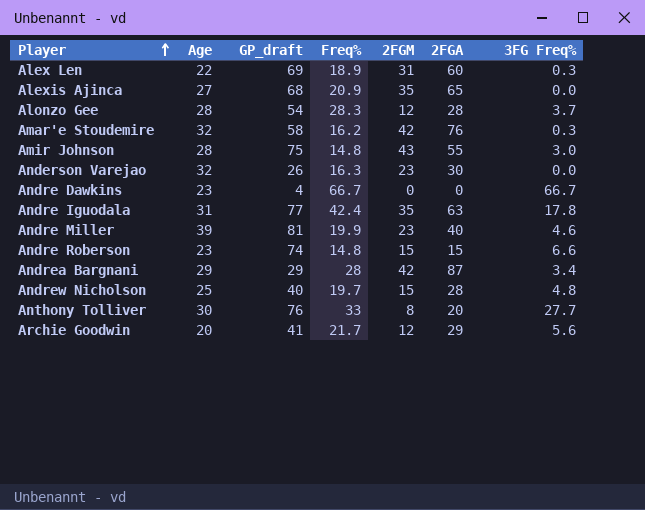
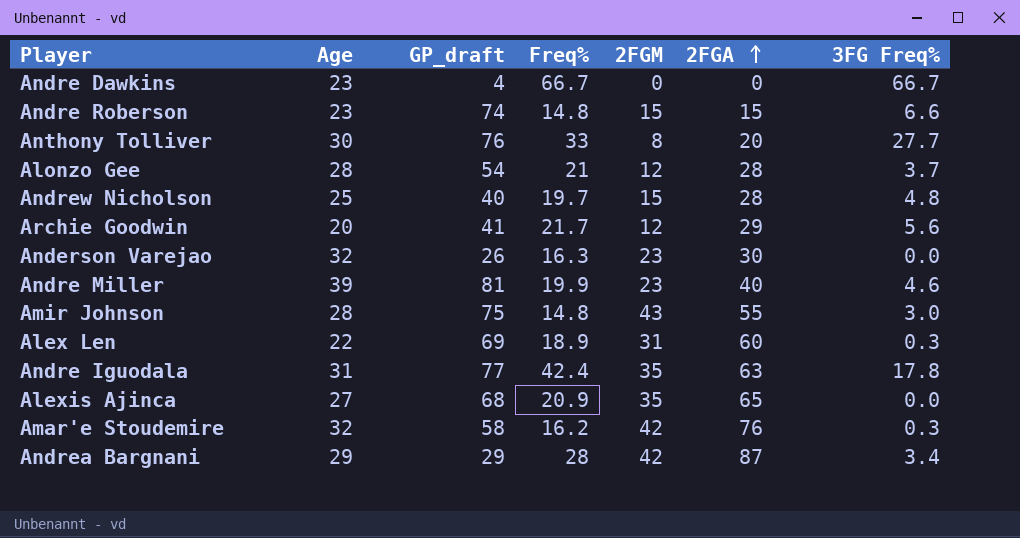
row order: Player ascending -> 2FGA ascending
Alonzo Gee | Freq%: 28.3 -> 21

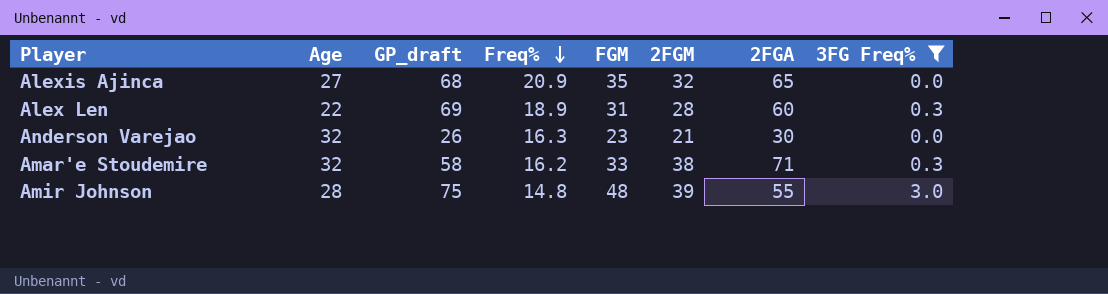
filter: none -> 3FG Freq% <= 3.0
row order: 2FGA ascending -> Freq% descending
column FGM | position: none -> 5
Alexis Ajinca | 2FGM: 35 -> 32
Alex Len | 2FGM: 31 -> 28
Anderson Varejao | 2FGM: 23 -> 21
Amar'e Stoudemire | 2FGM: 42 -> 38
Amar'e Stoudemire | 2FGA: 76 -> 71
Amir Johnson | 2FGM: 43 -> 39

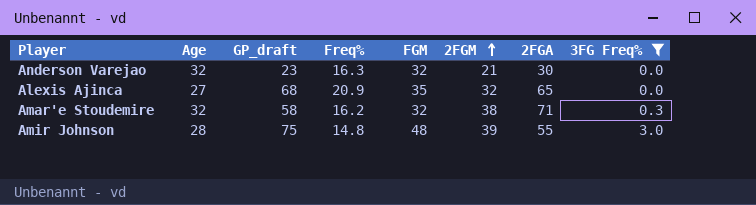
row order: Freq% descending -> 2FGM ascending
row Alex Len: 22 | 69 | 18.9 | 31 | 28 | 60 | 0.3 -> none
Anderson Varejao | GP_draft: 26 -> 23
Anderson Varejao | FGM: 23 -> 32
Amar'e Stoudemire | FGM: 33 -> 32

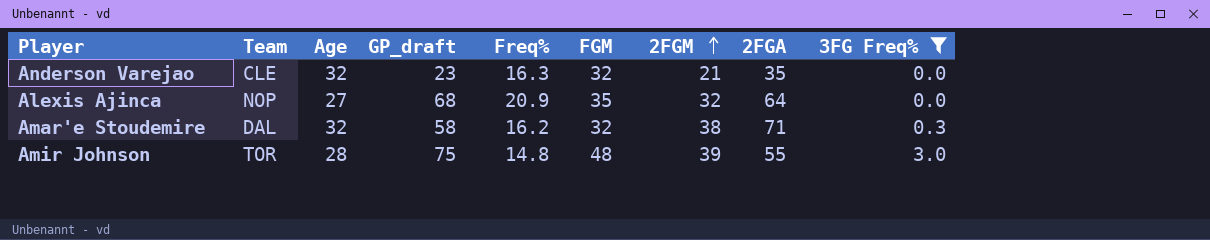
column Team | position: none -> 2
Anderson Varejao | 2FGA: 30 -> 35
Alexis Ajinca | 2FGA: 65 -> 64

